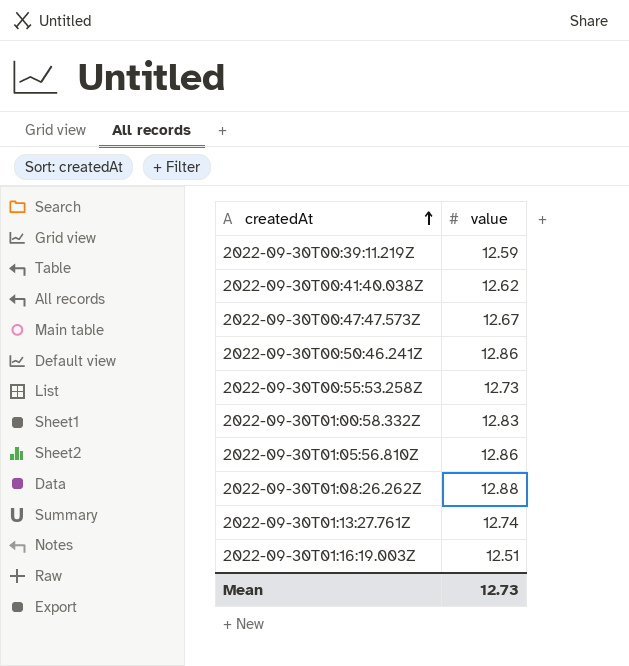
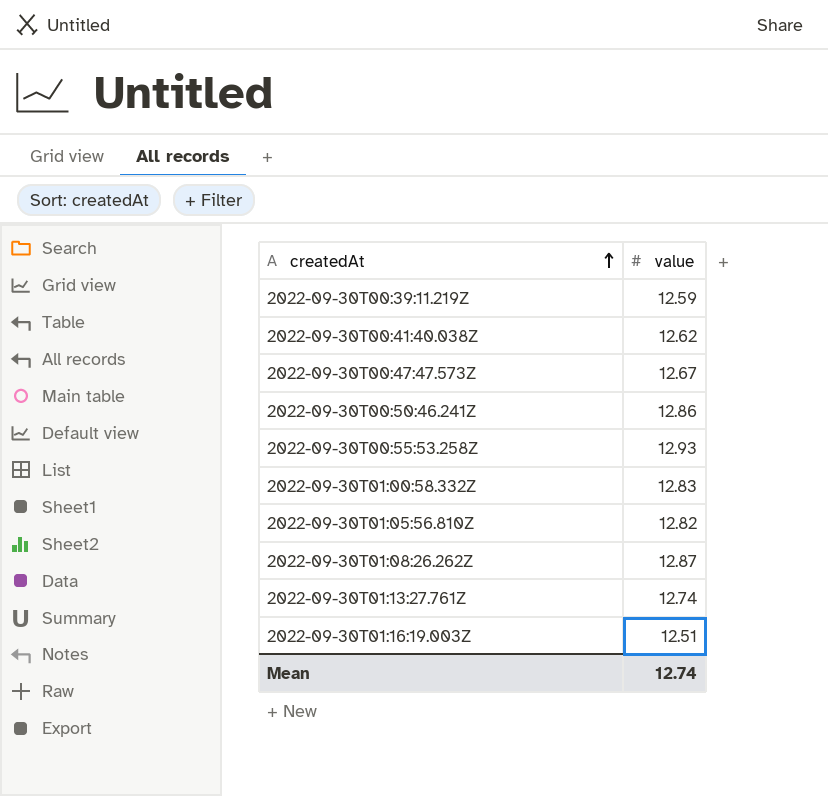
2022-09-30T00:55:53.258Z | value: 12.73 -> 12.93
2022-09-30T01:05:56.810Z | value: 12.86 -> 12.82
2022-09-30T01:08:26.262Z | value: 12.88 -> 12.87
Mean | value: 12.73 -> 12.74

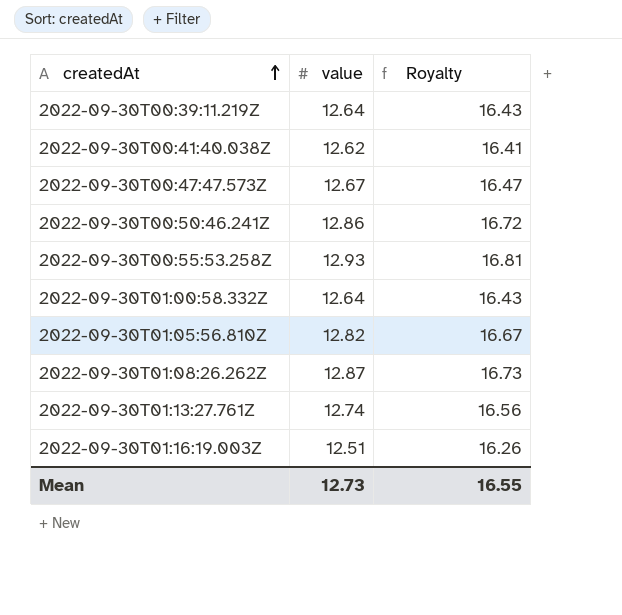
column Royalty | formula: none -> [value] * 1.3
2022-09-30T00:39:11.219Z | value: 12.59 -> 12.64
2022-09-30T01:00:58.332Z | value: 12.83 -> 12.64
Mean | value: 12.74 -> 12.73

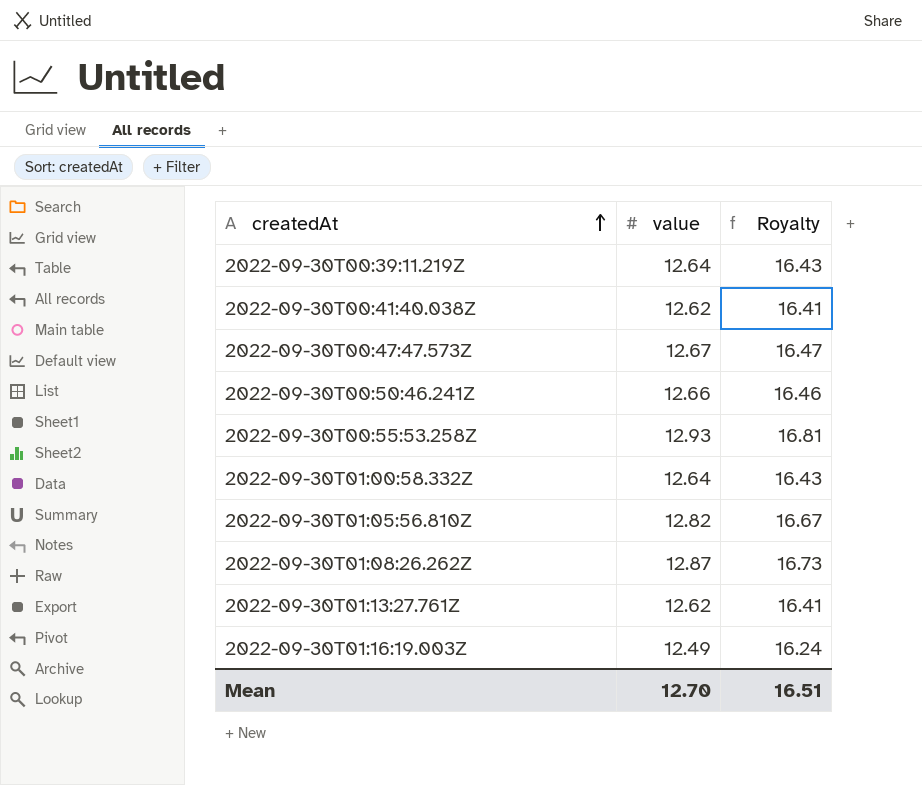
2022-09-30T00:50:46.241Z | value: 12.86 -> 12.66
2022-09-30T00:50:46.241Z | Royalty: 16.72 -> 16.46
2022-09-30T01:13:27.761Z | value: 12.74 -> 12.62
2022-09-30T01:13:27.761Z | Royalty: 16.56 -> 16.41
2022-09-30T01:16:19.003Z | value: 12.51 -> 12.49
2022-09-30T01:16:19.003Z | Royalty: 16.26 -> 16.24
Mean | value: 12.73 -> 12.70
Mean | Royalty: 16.55 -> 16.51

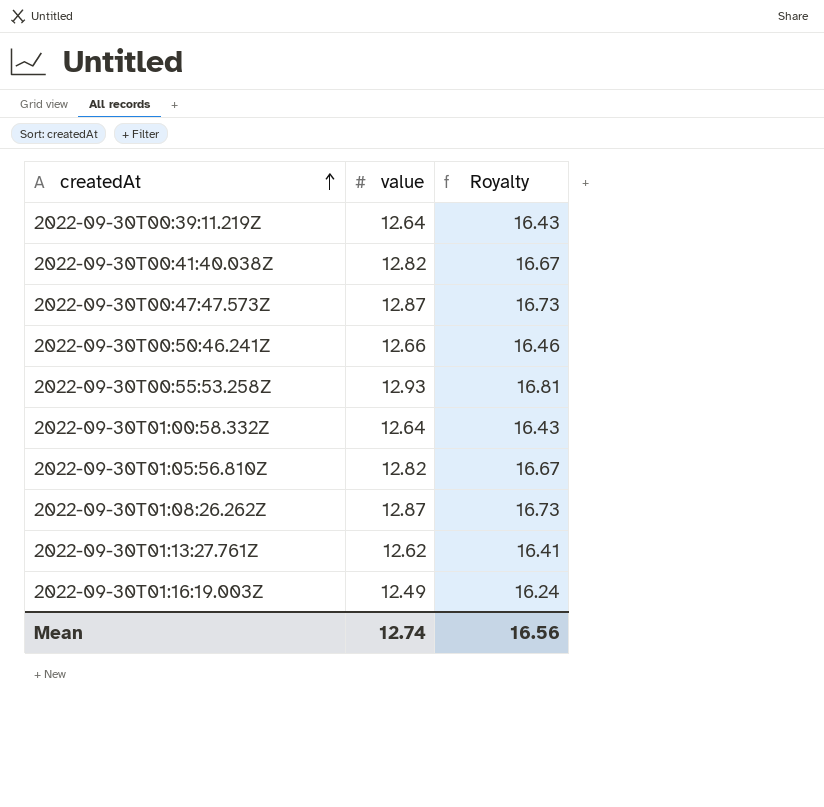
2022-09-30T00:41:40.038Z | value: 12.62 -> 12.82
2022-09-30T00:41:40.038Z | Royalty: 16.41 -> 16.67
2022-09-30T00:47:47.573Z | value: 12.67 -> 12.87
2022-09-30T00:47:47.573Z | Royalty: 16.47 -> 16.73
Mean | value: 12.70 -> 12.74
Mean | Royalty: 16.51 -> 16.56

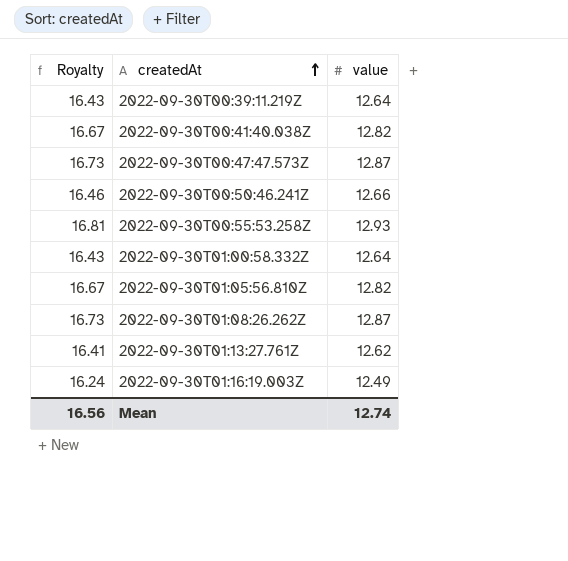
column Royalty | position: 3 -> 1

